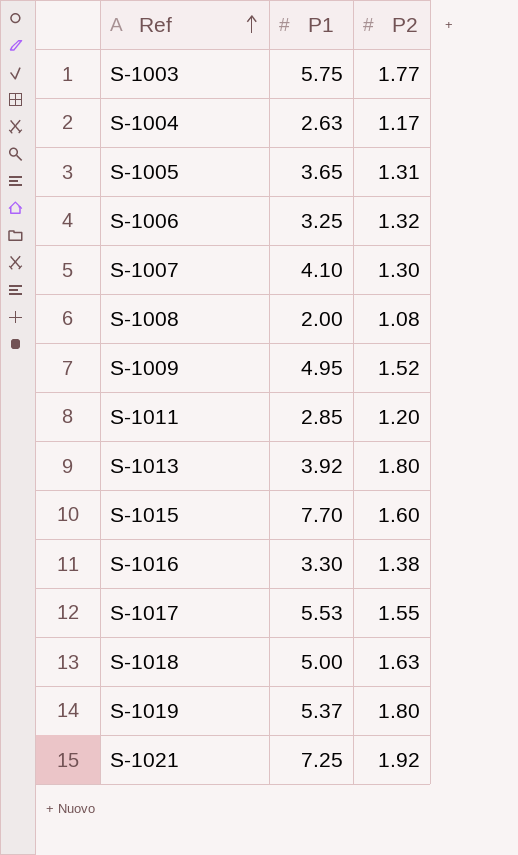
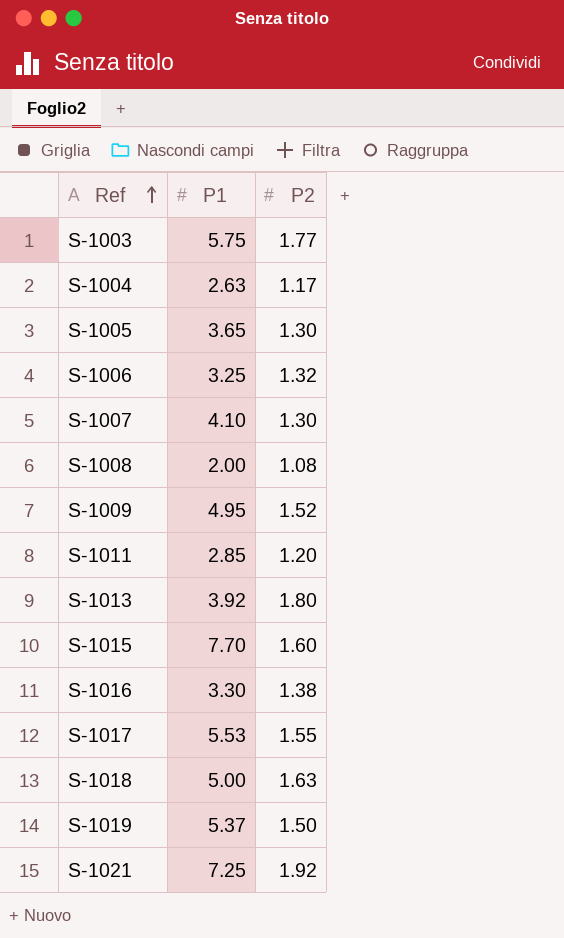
S-1005 | P2: 1.31 -> 1.30
S-1019 | P2: 1.80 -> 1.50

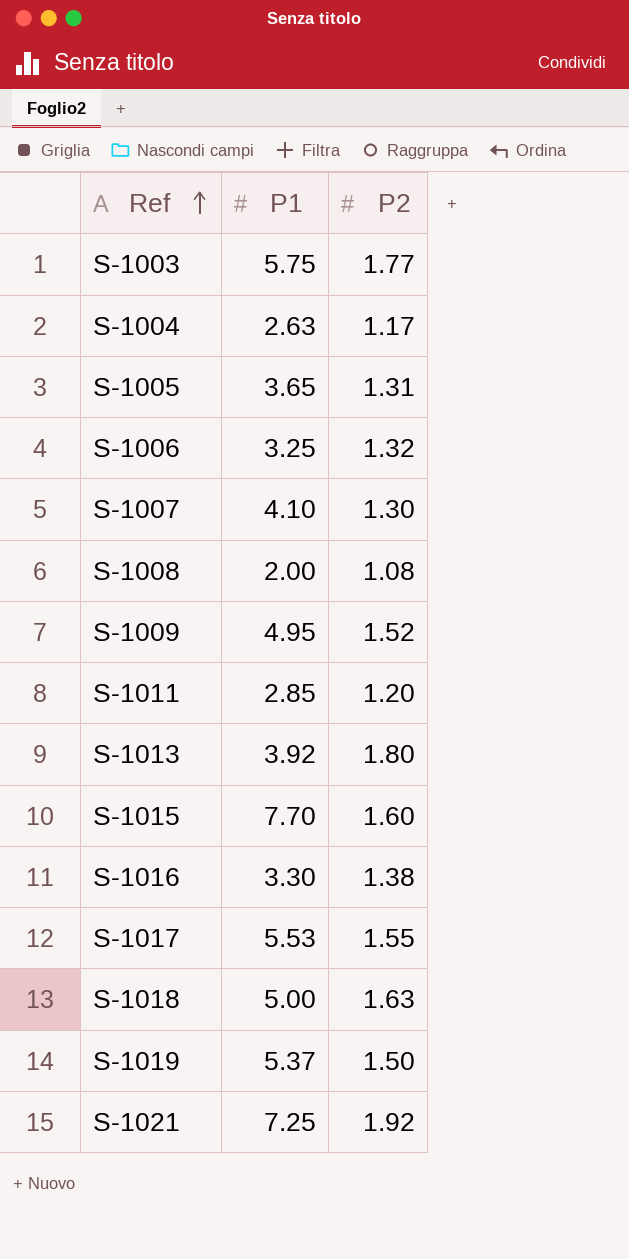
S-1005 | P2: 1.30 -> 1.31

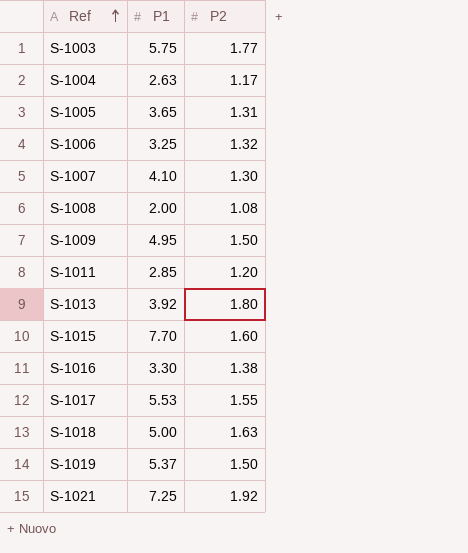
S-1009 | P2: 1.52 -> 1.50

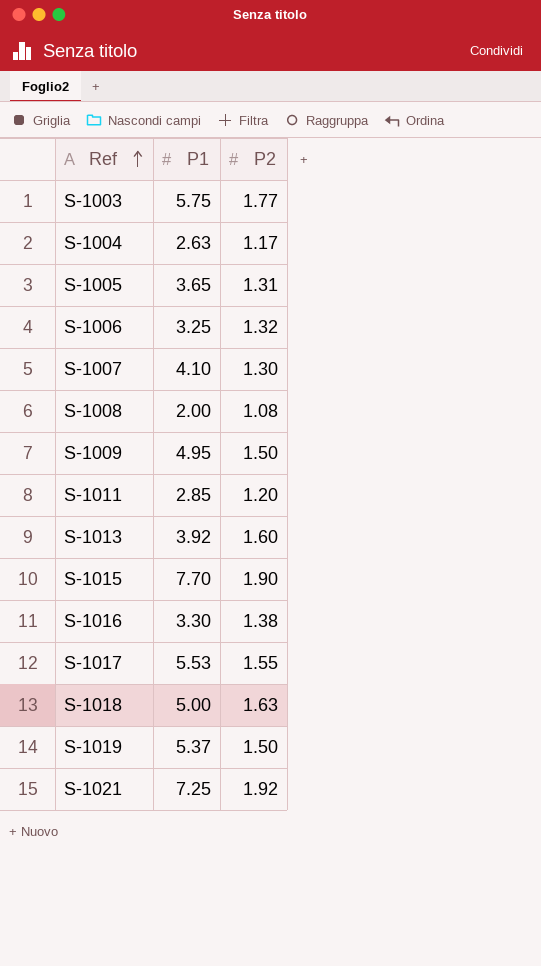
S-1013 | P2: 1.80 -> 1.60
S-1015 | P2: 1.60 -> 1.90

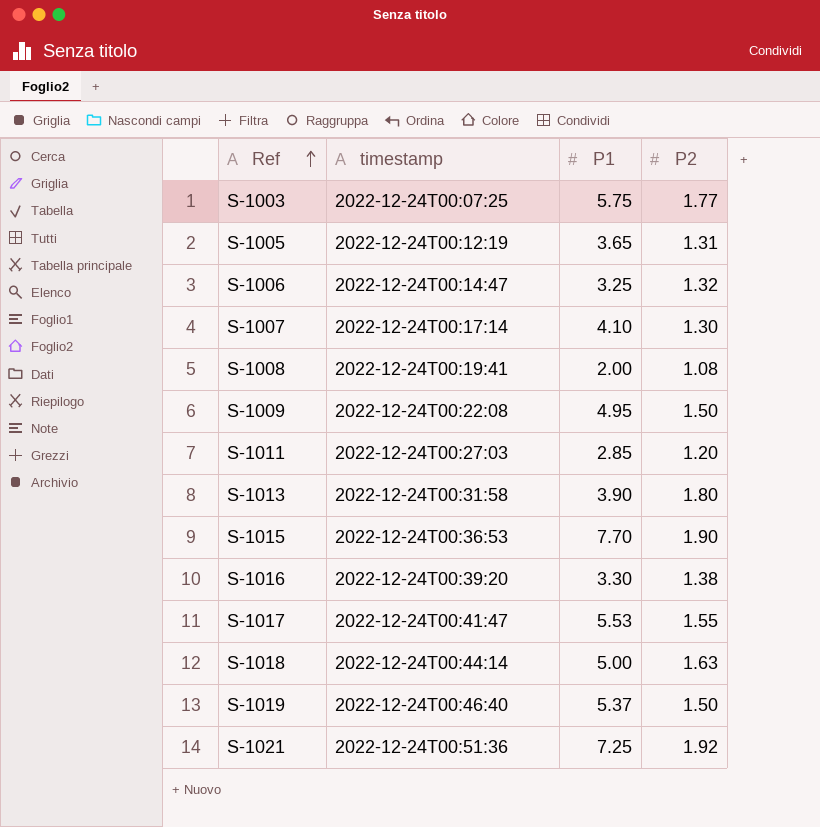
column timestamp | position: none -> 2
row S-1004: 2.63 | 1.17 -> none
S-1013 | P1: 3.92 -> 3.90
S-1013 | P2: 1.60 -> 1.80

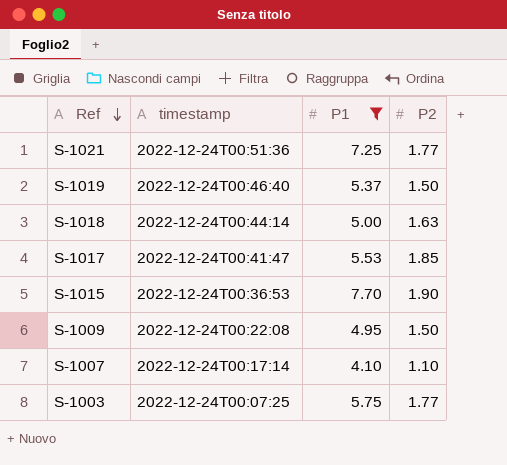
filter: none -> P1 >= 4.10
row order: Ref ascending -> Ref descending
S-1021 | P2: 1.92 -> 1.77
S-1017 | P2: 1.55 -> 1.85
S-1007 | P2: 1.30 -> 1.10

